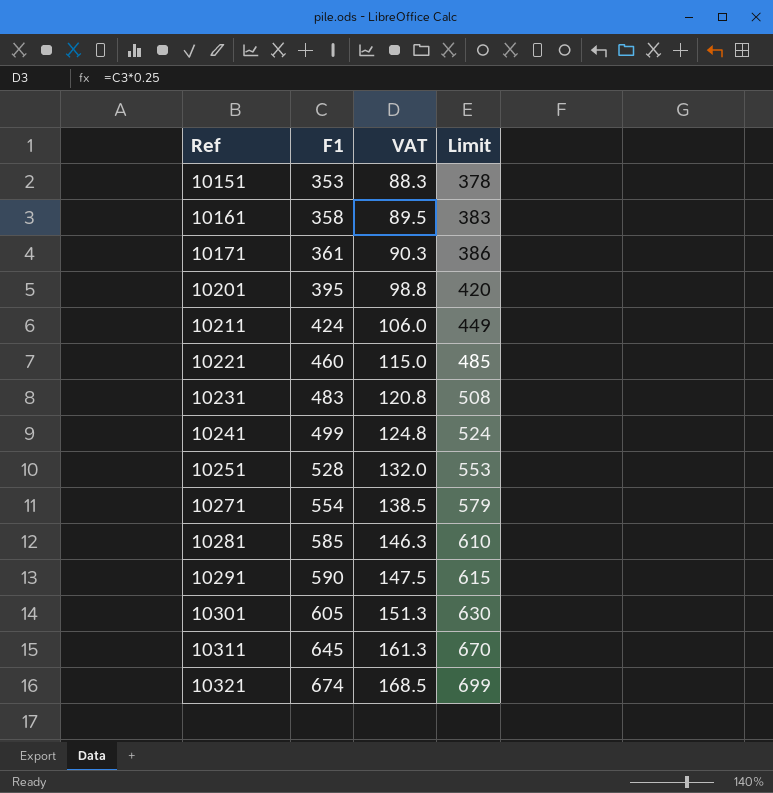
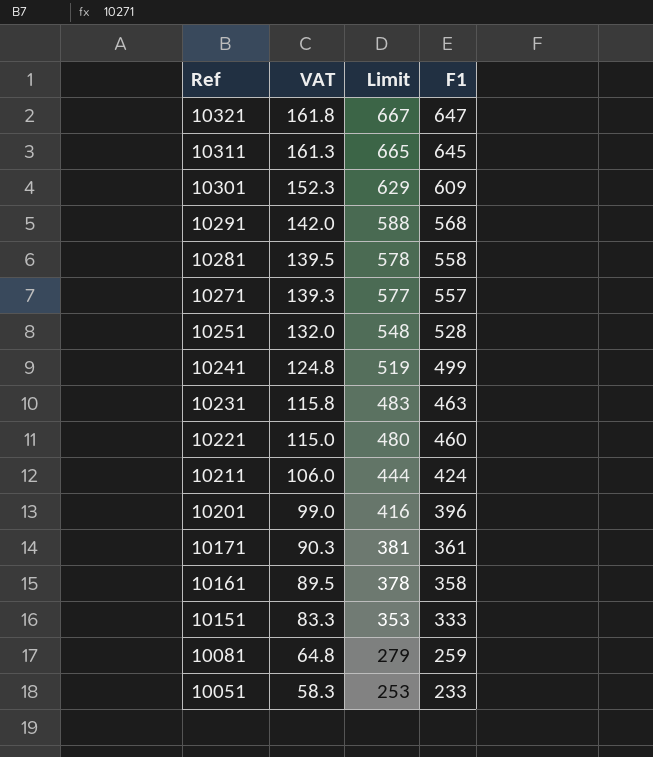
row order: Ref ascending -> Ref descending
column Limit | formula: [F1] + 25 -> [F1] + 20
column F1 | position: 2 -> 4
10321 | VAT: 168.5 -> 161.8
10321 | F1: 674 -> 647
10301 | VAT: 151.3 -> 152.3
10301 | F1: 605 -> 609
10291 | VAT: 147.5 -> 142.0
10291 | F1: 590 -> 568
10281 | VAT: 146.3 -> 139.5
10281 | F1: 585 -> 558
10271 | VAT: 138.5 -> 139.3
10271 | F1: 554 -> 557
10231 | VAT: 120.8 -> 115.8
10231 | F1: 483 -> 463
10201 | VAT: 98.8 -> 99.0
10201 | F1: 395 -> 396
10151 | VAT: 88.3 -> 83.3
10151 | F1: 353 -> 333
row 10081: none -> 64.8 | 279 | 259
row 10051: none -> 58.3 | 253 | 233

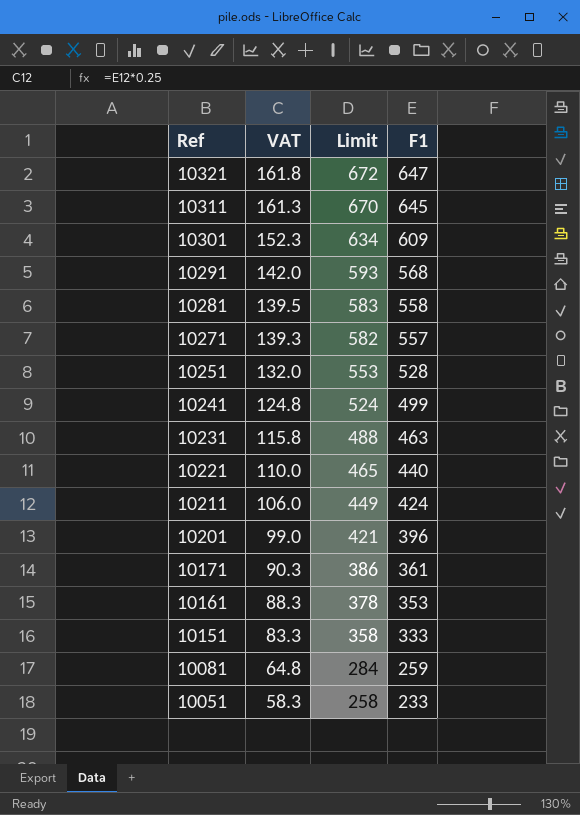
column Limit | formula: [F1] + 20 -> [F1] + 25
10221 | VAT: 115.0 -> 110.0
10221 | F1: 460 -> 440
10161 | VAT: 89.5 -> 88.3
10161 | F1: 358 -> 353

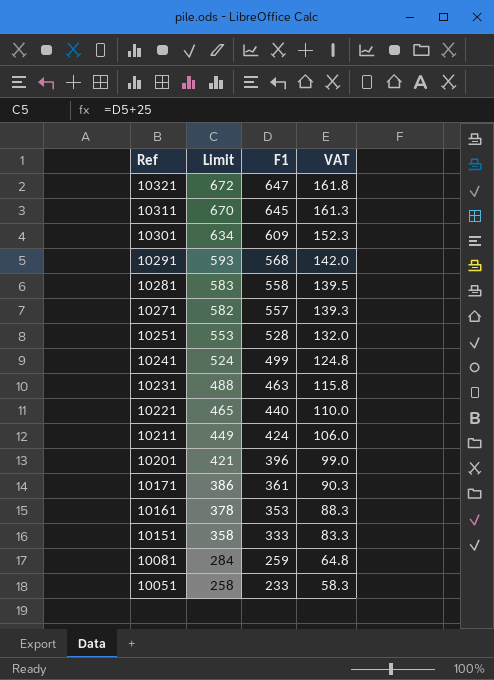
column VAT | position: 2 -> 4

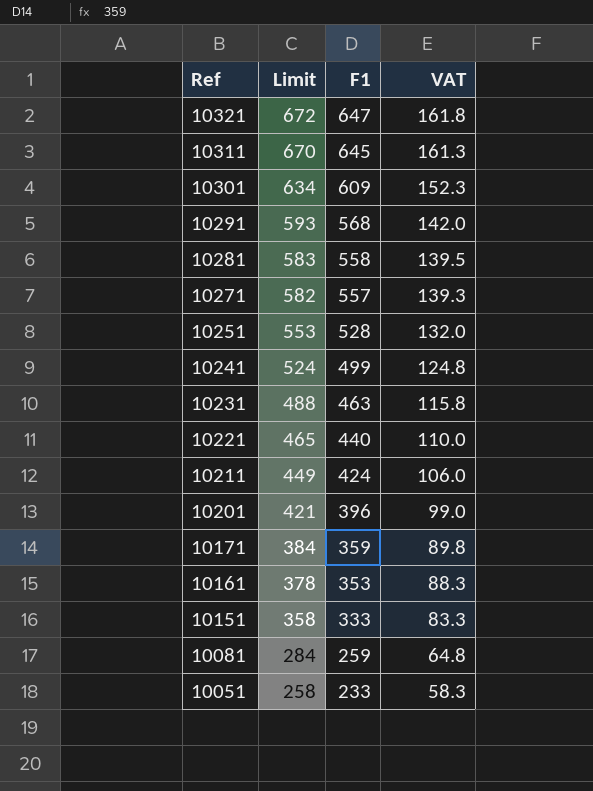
10171 | Limit: 386 -> 384
10171 | F1: 361 -> 359
10171 | VAT: 90.3 -> 89.8

